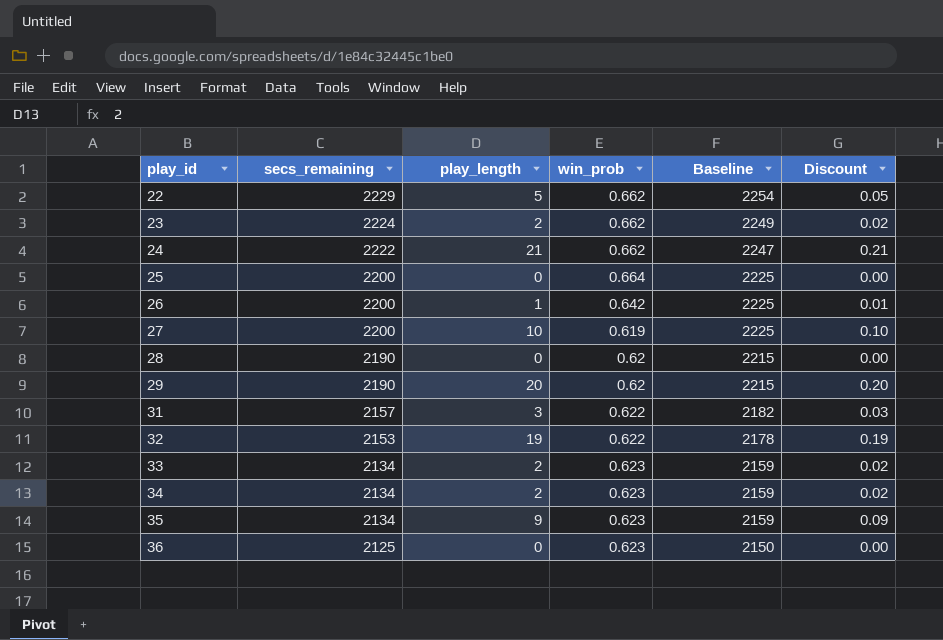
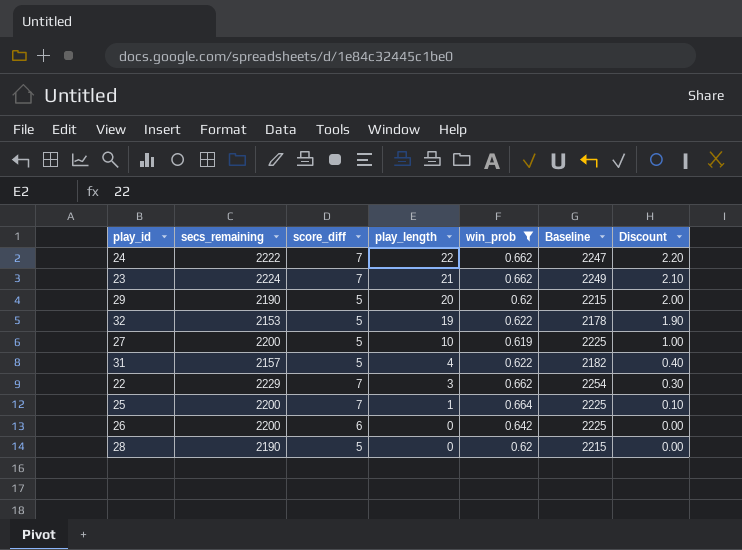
filter: none -> win_prob != 0.623
row order: play_id ascending -> play_length descending
column score_diff | position: none -> 3
column Discount | formula: [play_length] * 0.01 -> [play_length] * 0.1
24 | play_length: 21 -> 22
23 | play_length: 2 -> 21
31 | play_length: 3 -> 4
22 | play_length: 5 -> 3
25 | play_length: 0 -> 1
26 | play_length: 1 -> 0

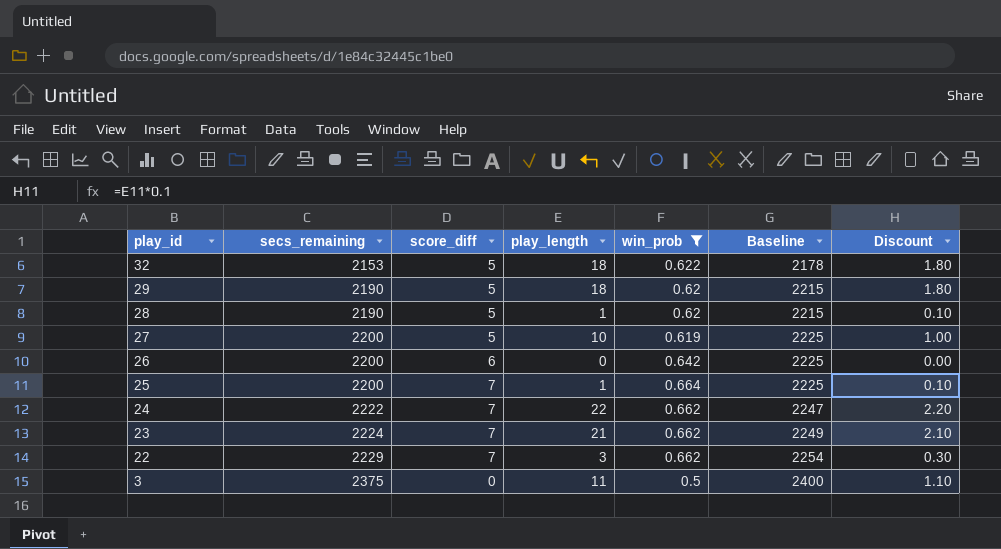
row order: play_length descending -> play_id descending
row 31: 2157 | 5 | 4 | 0.622 | 2182 | 0.40 -> none
32 | play_length: 19 -> 18
32 | Discount: 1.90 -> 1.80
29 | play_length: 20 -> 18
29 | Discount: 2.00 -> 1.80
28 | play_length: 0 -> 1
28 | Discount: 0.00 -> 0.10
row 3: none -> 2375 | 0 | 11 | 0.5 | 2400 | 1.10

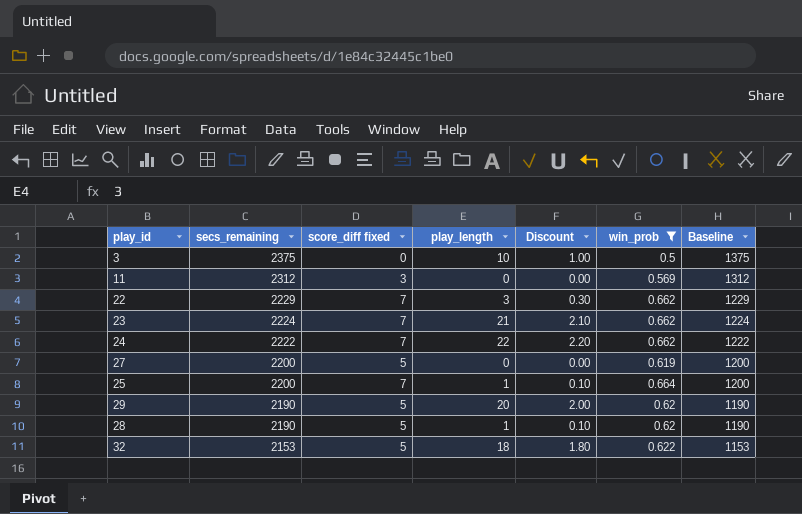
row order: play_id descending -> secs_remaining descending
column name: score_diff -> score_diff fixed
column Discount | position: 7 -> 5
column Baseline | formula: [secs_remaining] + 25 -> [secs_remaining] - 1000
row 26: 2200 | 6 | 0 | 0.642 | 2225 | 0.00 -> none
3 | play_length: 11 -> 10
3 | Discount: 1.10 -> 1.00
row 11: none -> 2312 | 3 | 0 | 0.00 | 0.569 | 1312
27 | play_length: 10 -> 0
27 | Discount: 1.00 -> 0.00
29 | play_length: 18 -> 20
29 | Discount: 1.80 -> 2.00

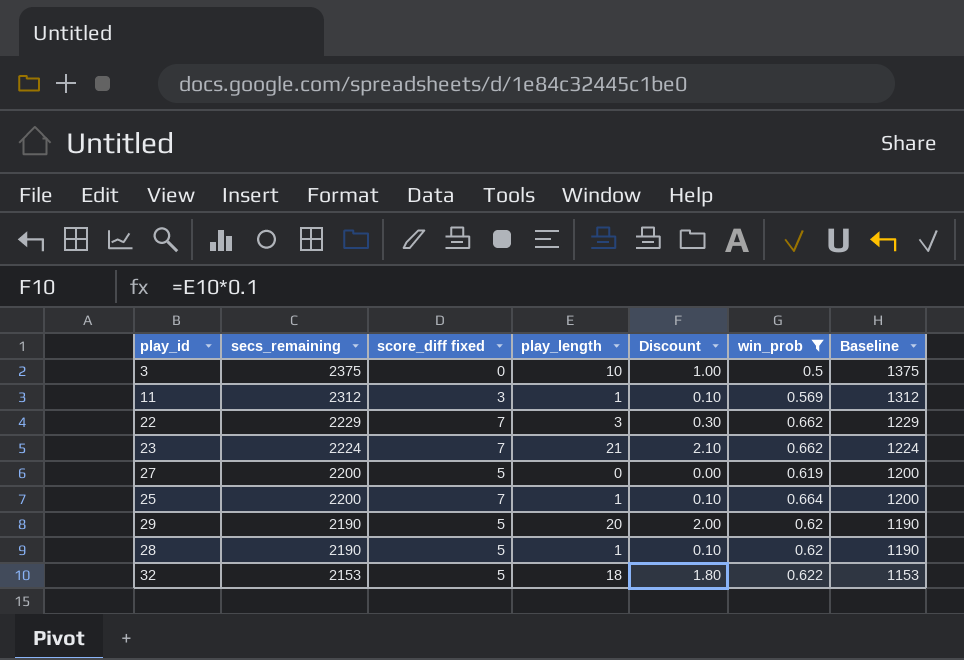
row 24: 2222 | 7 | 22 | 2.20 | 0.662 | 1222 -> none
11 | play_length: 0 -> 1
11 | Discount: 0.00 -> 0.10

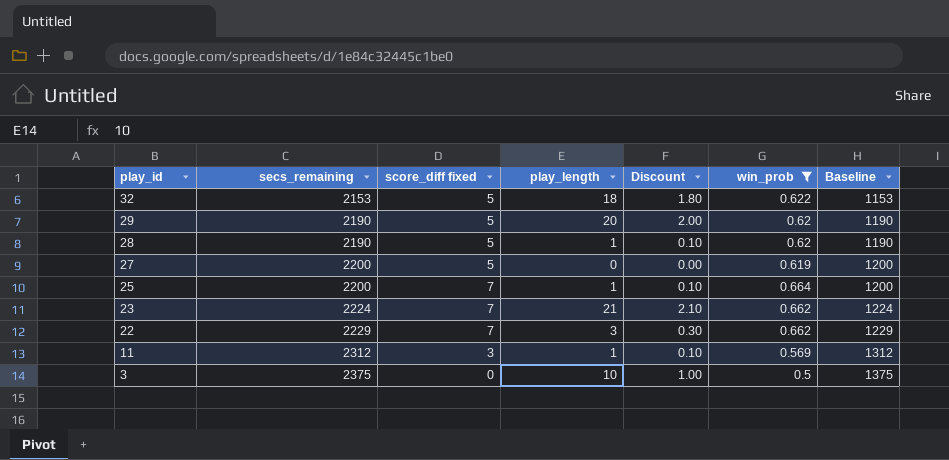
row order: secs_remaining descending -> play_id descending

